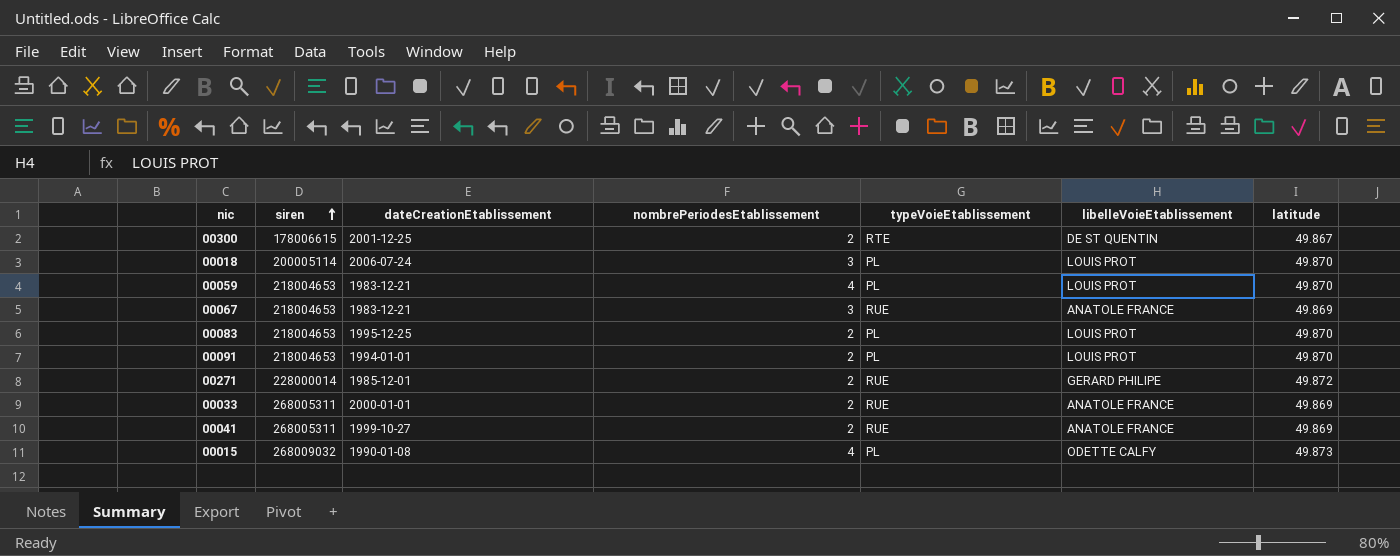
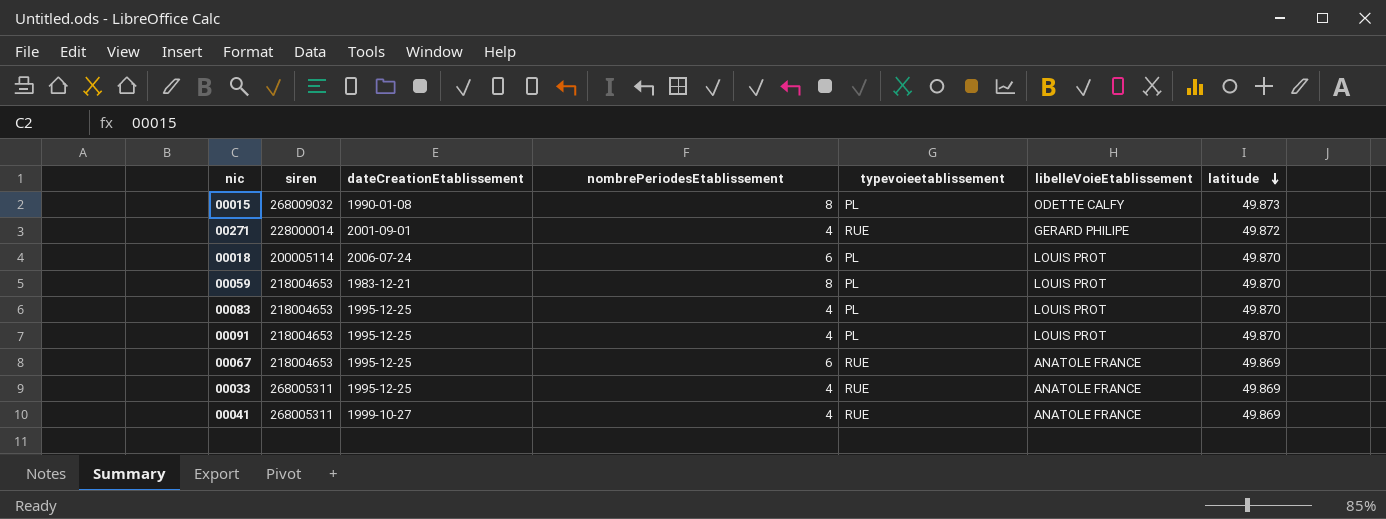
row order: siren ascending -> latitude descending
column name: typeVoieEtablissement -> typevoieetablissement
row 00300: 178006615 | 2001-12-25 | 2 | RTE | DE ST QUENTIN | 49.867 -> none
00015 | nombrePeriodesEtablissement: 4 -> 8
00271 | dateCreationEtablissement: 1985-12-01 -> 2001-09-01
00271 | nombrePeriodesEtablissement: 2 -> 4
00018 | nombrePeriodesEtablissement: 3 -> 6
00059 | nombrePeriodesEtablissement: 4 -> 8
00083 | nombrePeriodesEtablissement: 2 -> 4
00091 | dateCreationEtablissement: 1994-01-01 -> 1995-12-25
00091 | nombrePeriodesEtablissement: 2 -> 4
00067 | dateCreationEtablissement: 1983-12-21 -> 1995-12-25
00067 | nombrePeriodesEtablissement: 3 -> 6
00033 | dateCreationEtablissement: 2000-01-01 -> 1995-12-25
00033 | nombrePeriodesEtablissement: 2 -> 4
00041 | nombrePeriodesEtablissement: 2 -> 4

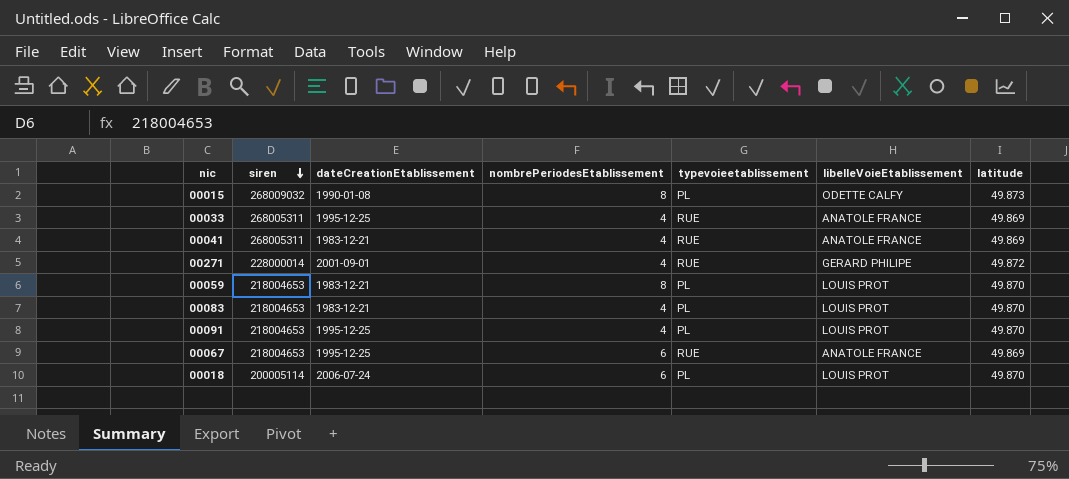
row order: latitude descending -> siren descending
00041 | dateCreationEtablissement: 1999-10-27 -> 1983-12-21
00083 | dateCreationEtablissement: 1995-12-25 -> 1983-12-21

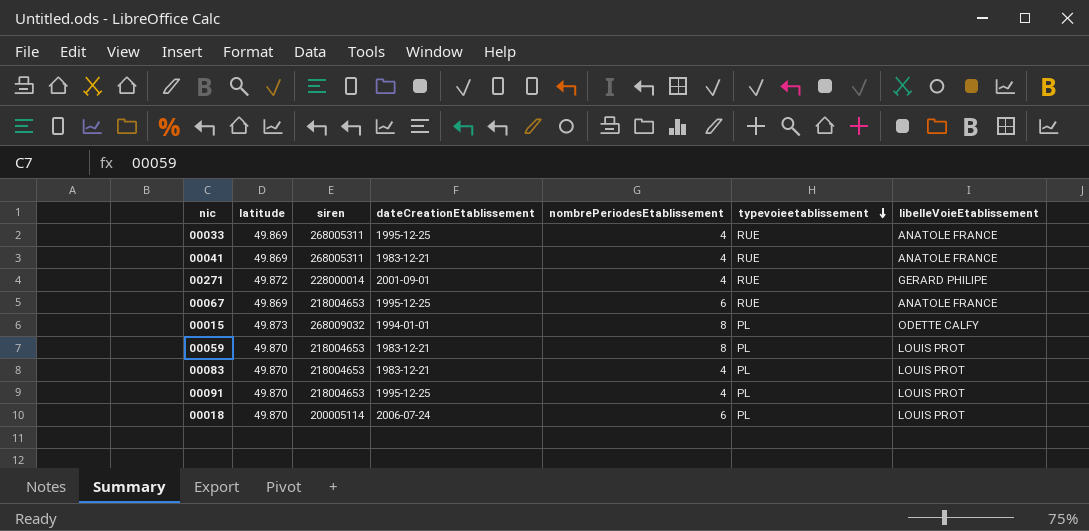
row order: siren descending -> typevoieetablissement descending
column latitude | position: 7 -> 2
00015 | dateCreationEtablissement: 1990-01-08 -> 1994-01-01

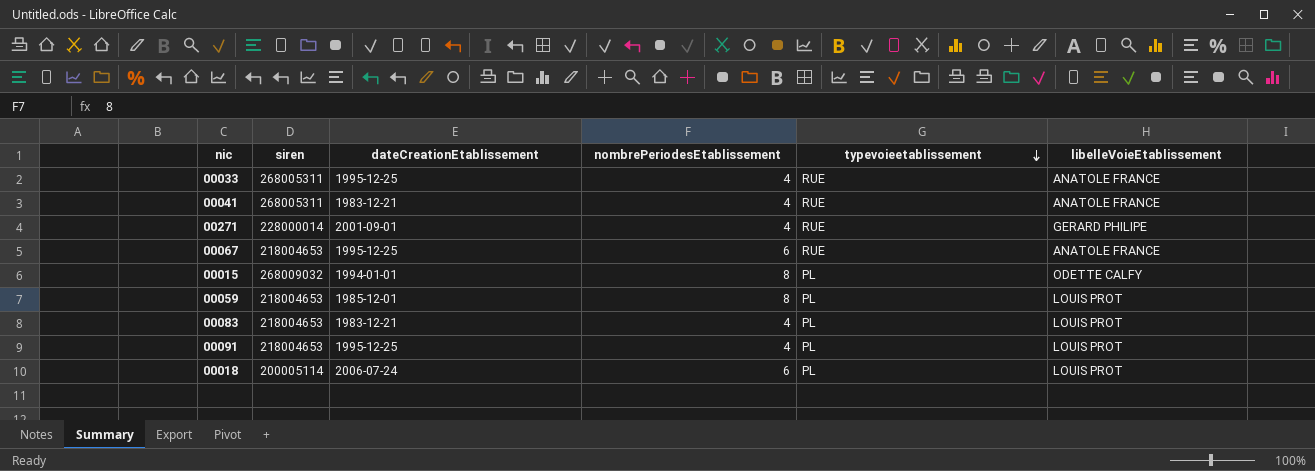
column latitude | position: 2 -> none
00059 | dateCreationEtablissement: 1983-12-21 -> 1985-12-01

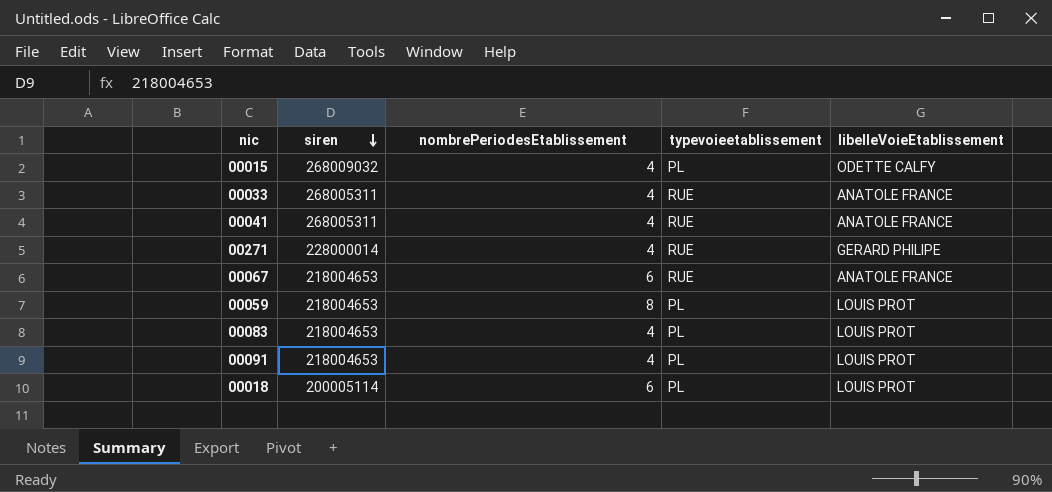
row order: typevoieetablissement descending -> siren descending
column dateCreationEtablissement | position: 3 -> none
00015 | nombrePeriodesEtablissement: 8 -> 4

